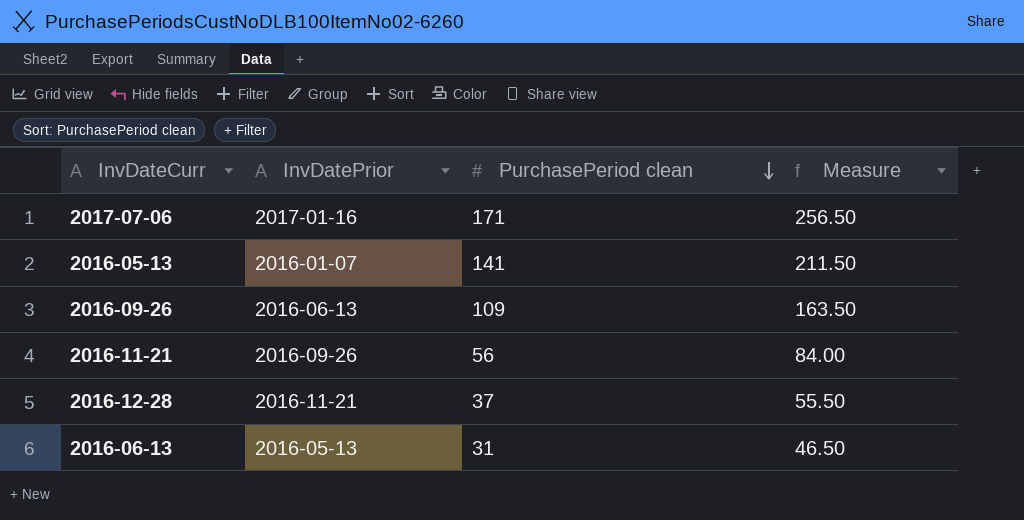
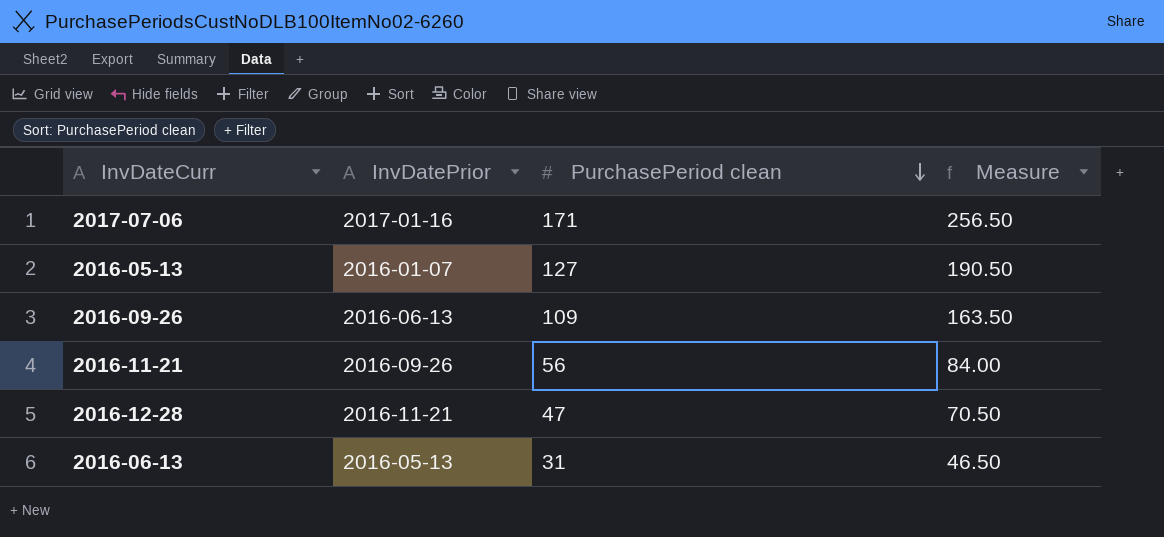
2016-05-13 | PurchasePeriod clean: 141 -> 127
2016-05-13 | Measure: 211.50 -> 190.50
2016-12-28 | PurchasePeriod clean: 37 -> 47
2016-12-28 | Measure: 55.50 -> 70.50

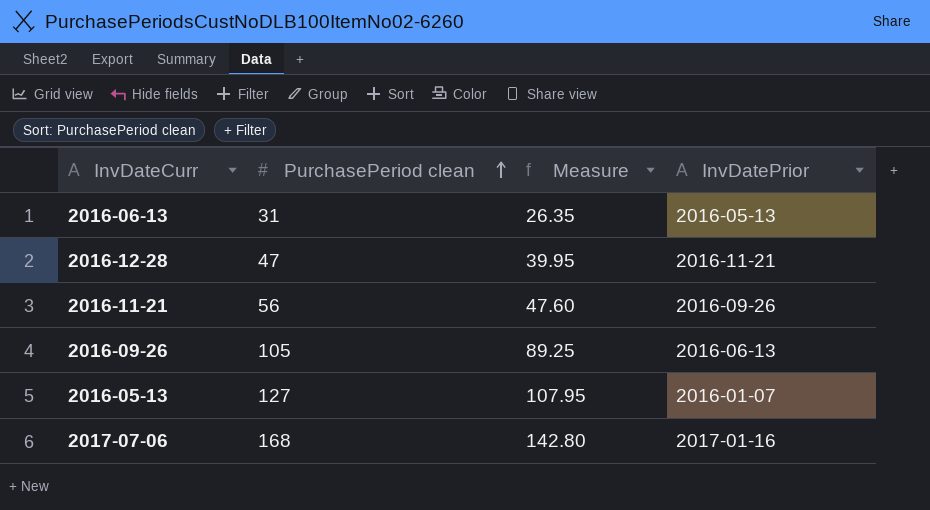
row order: PurchasePeriod clean descending -> PurchasePeriod clean ascending
column Measure | formula: [PurchasePeriod clean] * 1.5 -> [PurchasePeriod clean] * 0.85
column InvDatePrior | position: 2 -> 4
2016-09-26 | PurchasePeriod clean: 109 -> 105
2017-07-06 | PurchasePeriod clean: 171 -> 168

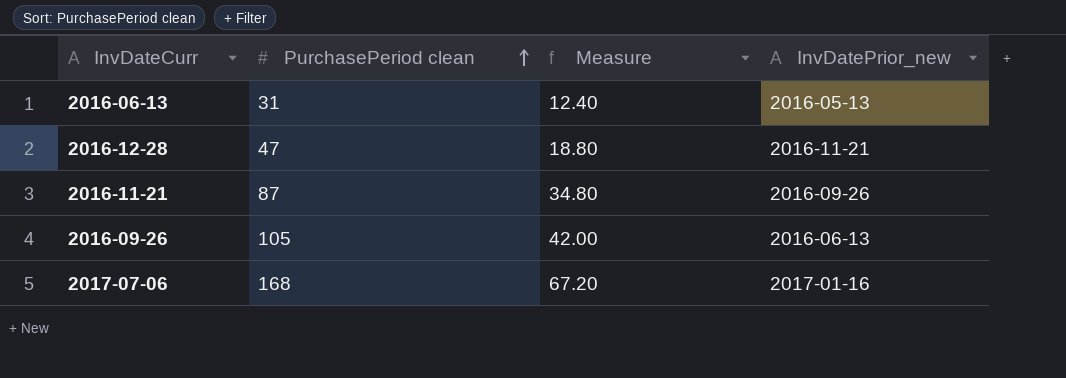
column Measure | formula: [PurchasePeriod clean] * 0.85 -> [PurchasePeriod clean] * 0.4
column name: InvDatePrior -> InvDatePrior_new
row 2016-05-13: 127 | 107.95 | 2016-01-07 -> none
2016-11-21 | PurchasePeriod clean: 56 -> 87

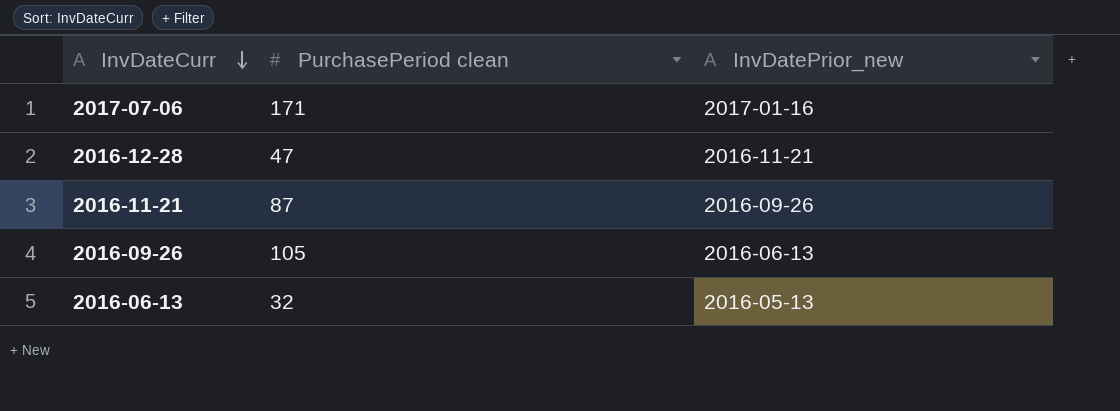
row order: PurchasePeriod clean ascending -> InvDateCurr descending
column Measure | formula: [PurchasePeriod clean] * 0.4 -> none
2017-07-06 | PurchasePeriod clean: 168 -> 171
2016-06-13 | PurchasePeriod clean: 31 -> 32

